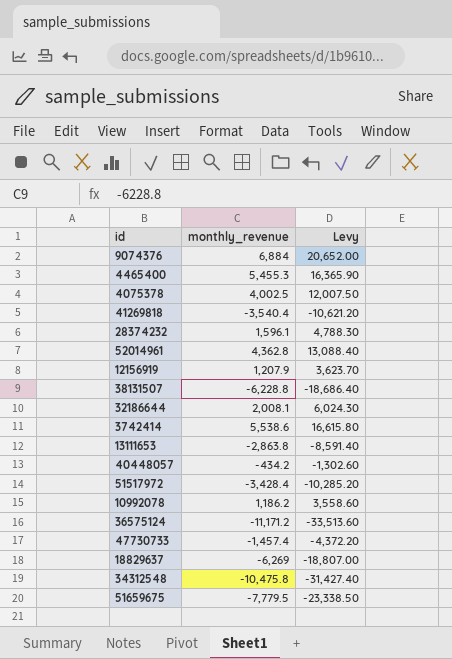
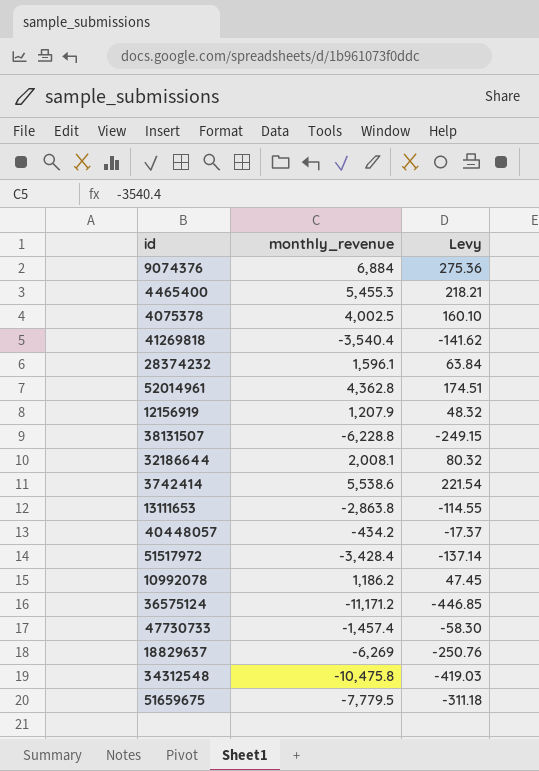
column Levy | formula: [monthly_revenue] * 3 -> [monthly_revenue] * 0.04

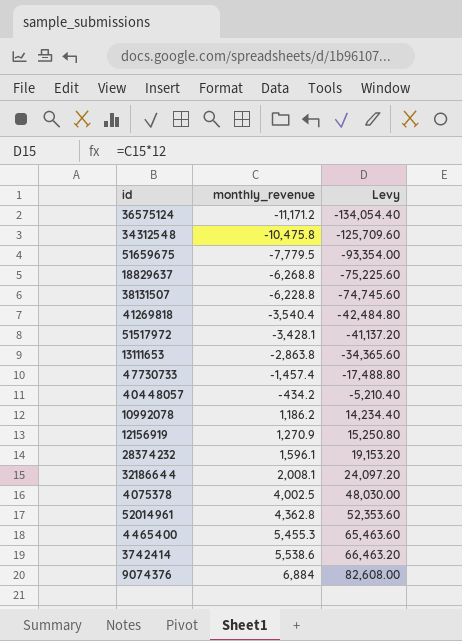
row order: none -> monthly_revenue ascending
column Levy | formula: [monthly_revenue] * 0.04 -> [monthly_revenue] * 12
18829637 | monthly_revenue: -6,269 -> -6,268.8
51517972 | monthly_revenue: -3,428.4 -> -3,428.1
12156919 | monthly_revenue: 1,207.9 -> 1,270.9

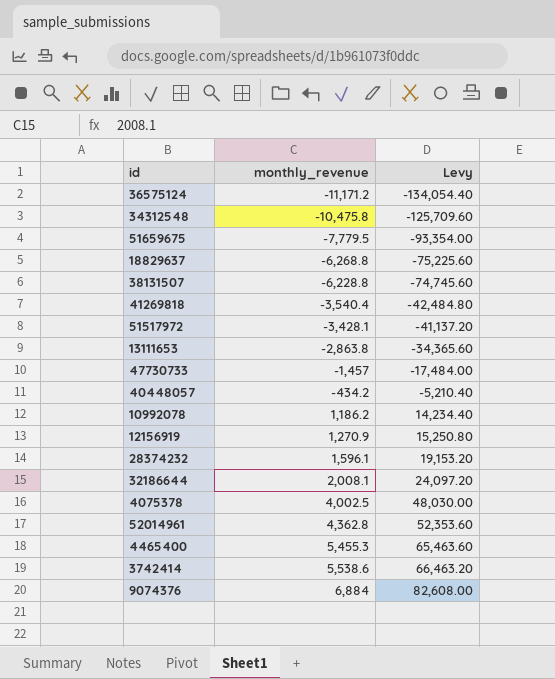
47730733 | monthly_revenue: -1,457.4 -> -1,457
47730733 | Levy: -17,488.80 -> -17,484.00

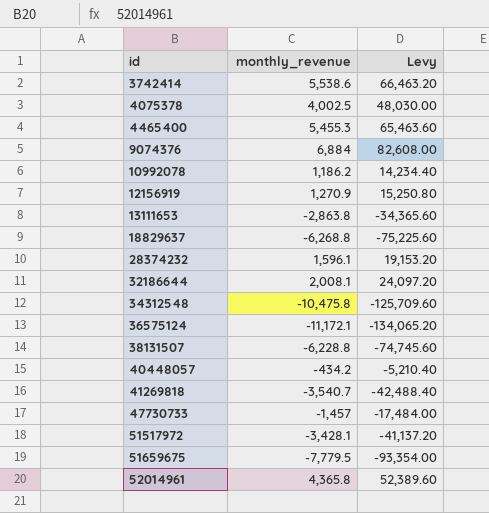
row order: monthly_revenue ascending -> id ascending
36575124 | monthly_revenue: -11,171.2 -> -11,172.1
36575124 | Levy: -134,054.40 -> -134,065.20
41269818 | monthly_revenue: -3,540.4 -> -3,540.7
41269818 | Levy: -42,484.80 -> -42,488.40
52014961 | monthly_revenue: 4,362.8 -> 4,365.8
52014961 | Levy: 52,353.60 -> 52,389.60

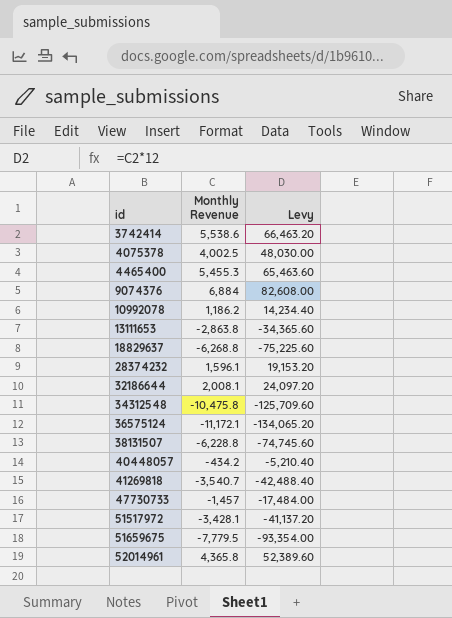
column name: monthly_revenue -> Monthly Revenue
row 12156919: 1,270.9 | 15,250.80 -> none

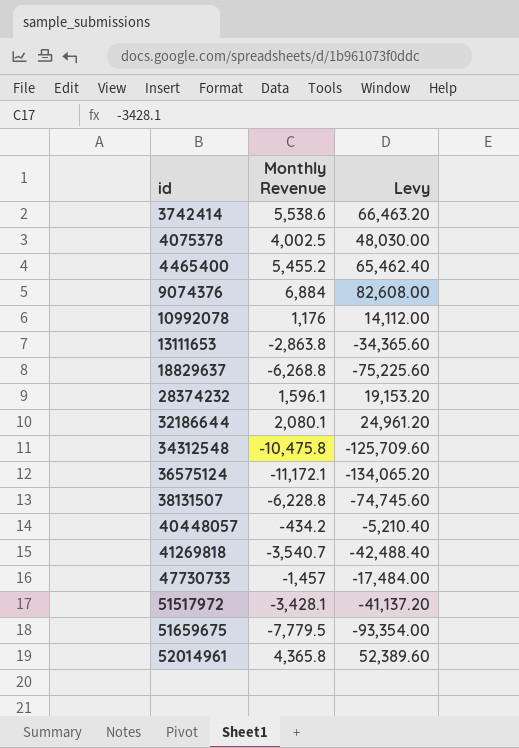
4465400 | Monthly Revenue: 5,455.3 -> 5,455.2
4465400 | Levy: 65,463.60 -> 65,462.40
10992078 | Monthly Revenue: 1,186.2 -> 1,176
10992078 | Levy: 14,234.40 -> 14,112.00
32186644 | Monthly Revenue: 2,008.1 -> 2,080.1
32186644 | Levy: 24,097.20 -> 24,961.20

